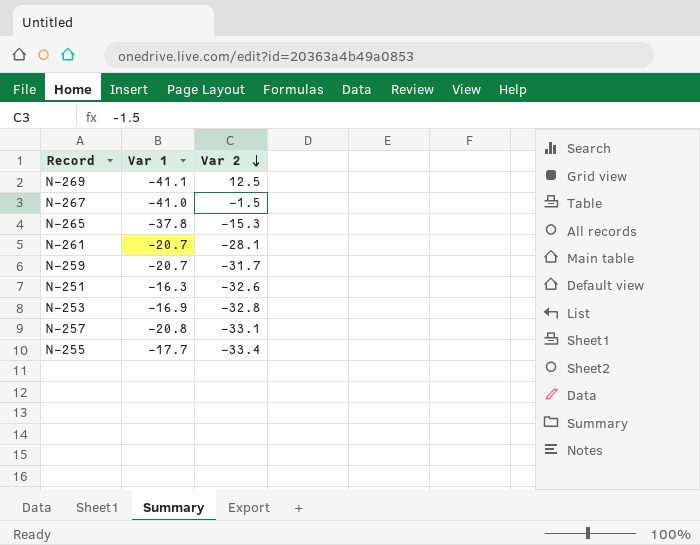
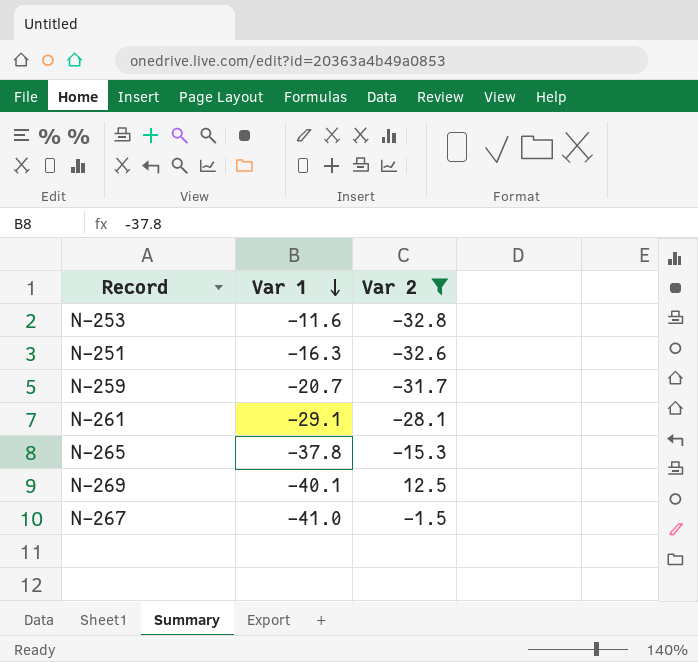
filter: none -> Var 2 >= -32.8
row order: Var 2 descending -> Var 1 descending
N-253 | Var 1: -16.9 -> -11.6
N-261 | Var 1: -20.7 -> -29.1
N-269 | Var 1: -41.1 -> -40.1

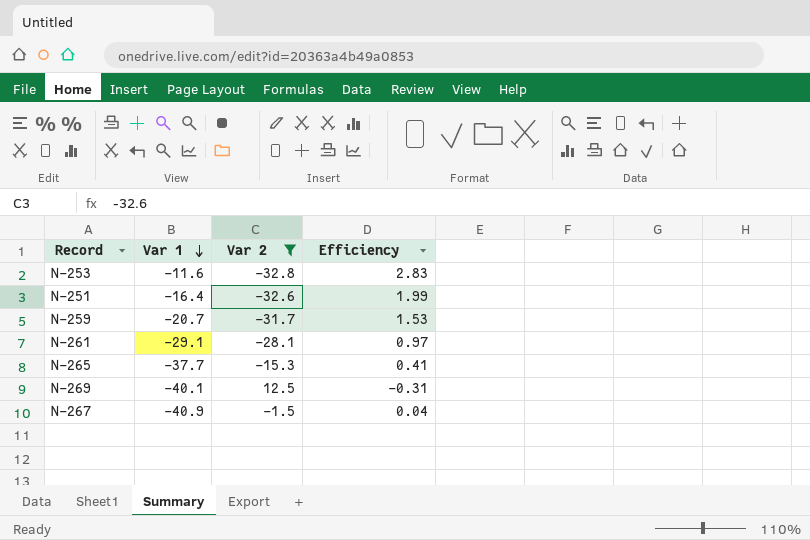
column Efficiency | formula: none -> [Var 2] / [Var 1]
N-251 | Var 1: -16.3 -> -16.4
N-265 | Var 1: -37.8 -> -37.7
N-267 | Var 1: -41.0 -> -40.9

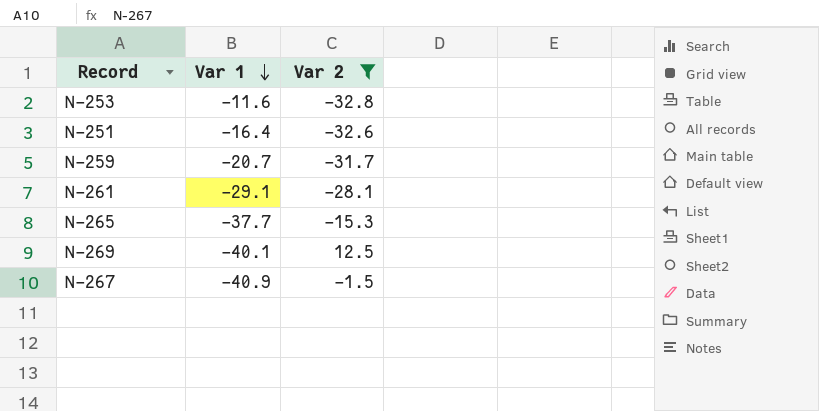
column Efficiency | formula: [Var 2] / [Var 1] -> none

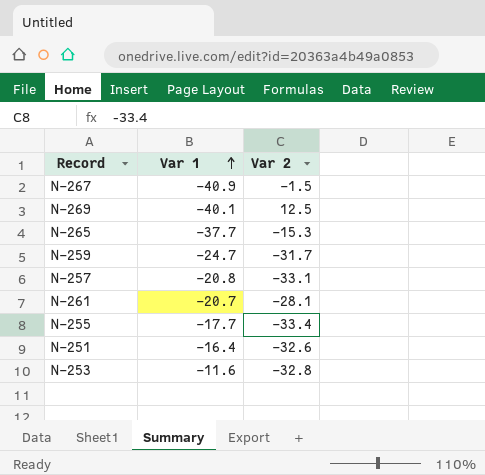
filter: Var 2 >= -32.8 -> none
row order: Var 1 descending -> Var 1 ascending
N-259 | Var 1: -20.7 -> -24.7
N-261 | Var 1: -29.1 -> -20.7

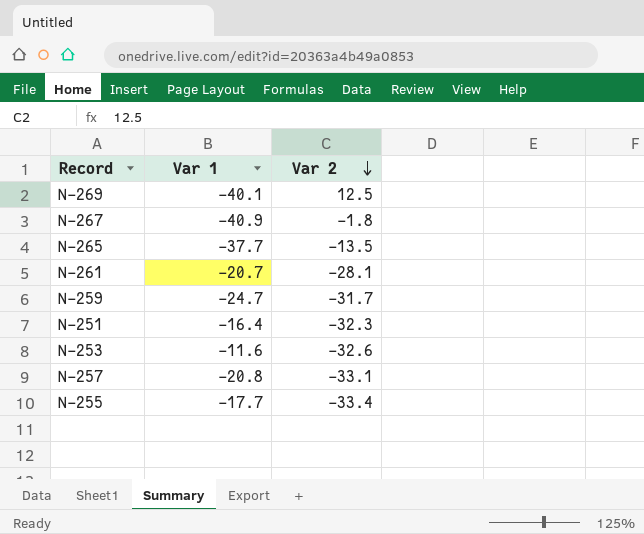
row order: Var 1 ascending -> Var 2 descending
N-267 | Var 2: -1.5 -> -1.8
N-265 | Var 2: -15.3 -> -13.5
N-251 | Var 2: -32.6 -> -32.3
N-253 | Var 2: -32.8 -> -32.6

